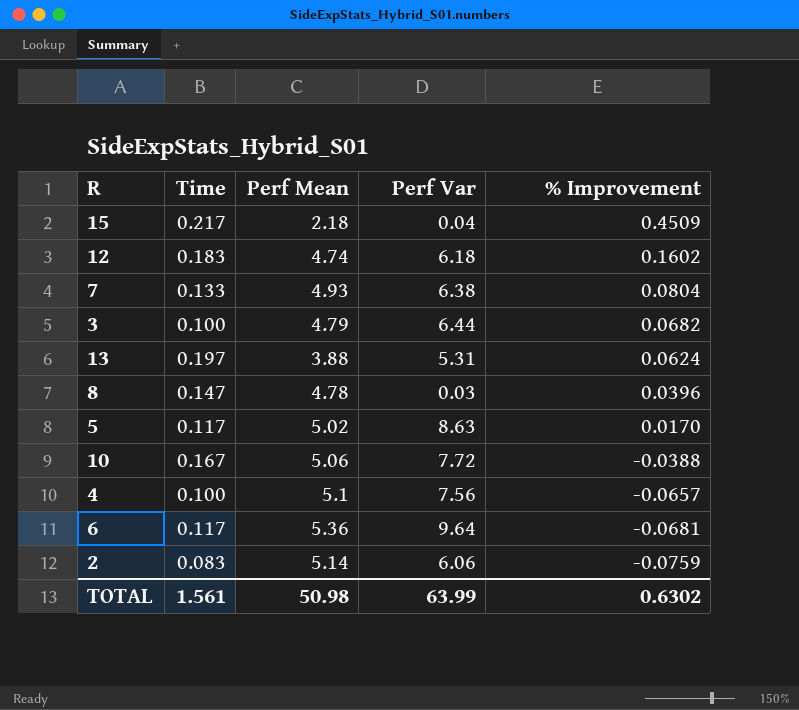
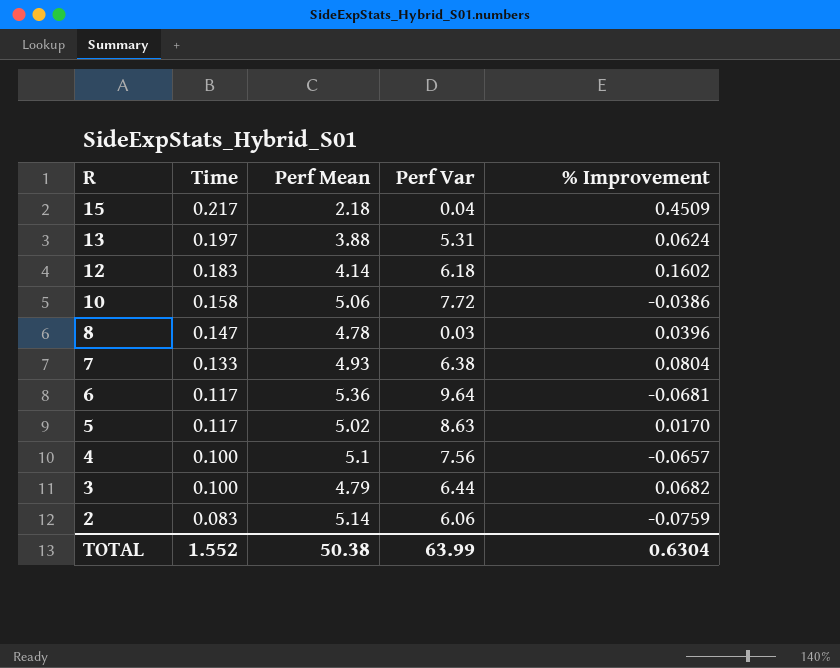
row order: % Improvement descending -> R descending
12 | Perf Mean: 4.74 -> 4.14
10 | Time: 0.167 -> 0.158
10 | % Improvement: -0.0388 -> -0.0386
TOTAL | Time: 1.561 -> 1.552
TOTAL | Perf Mean: 50.98 -> 50.38
TOTAL | % Improvement: 0.6302 -> 0.6304

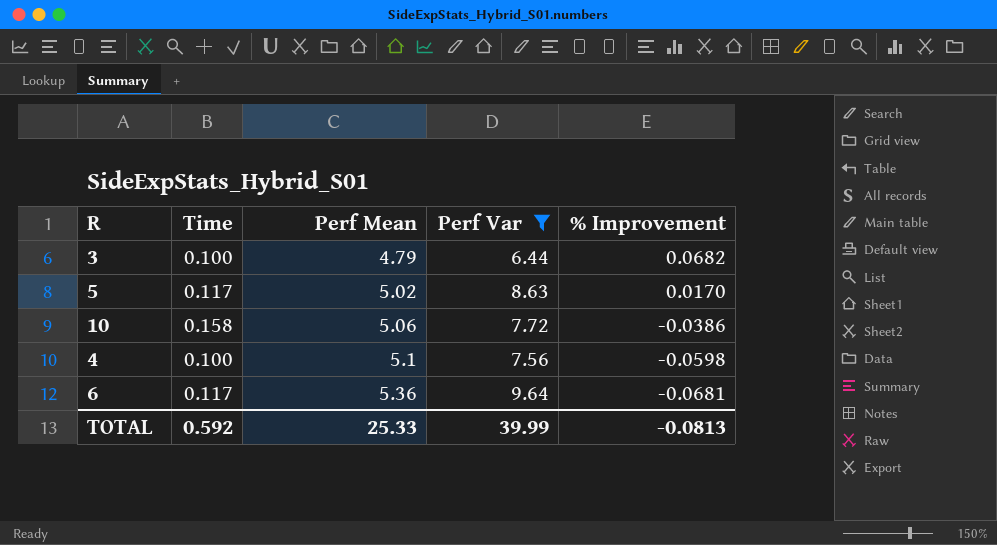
filter: none -> Perf Var >= 6.44
row order: R descending -> Perf Mean ascending
4 | % Improvement: -0.0657 -> -0.0598
TOTAL | Time: 1.552 -> 0.592
TOTAL | Perf Mean: 50.38 -> 25.33
TOTAL | Perf Var: 63.99 -> 39.99
TOTAL | % Improvement: 0.6304 -> -0.0813

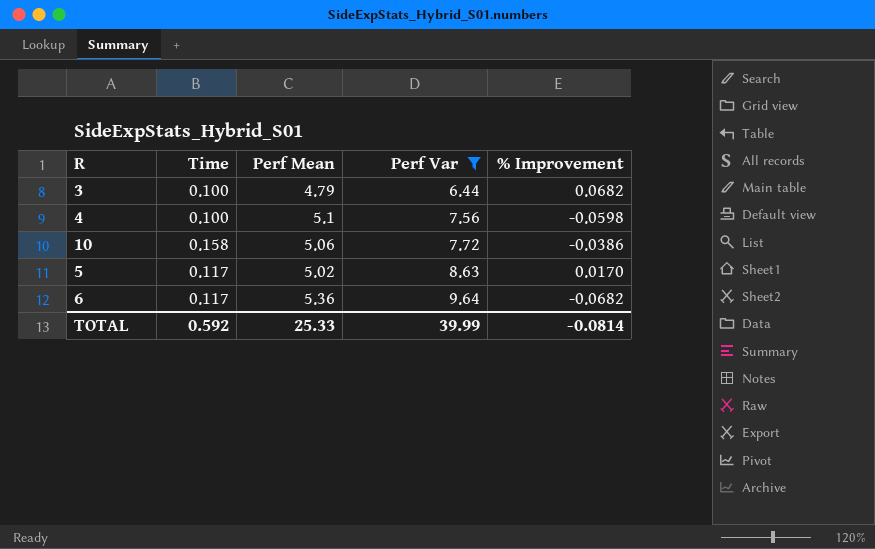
row order: Perf Mean ascending -> Perf Var ascending
6 | % Improvement: -0.0681 -> -0.0682
TOTAL | % Improvement: -0.0813 -> -0.0814

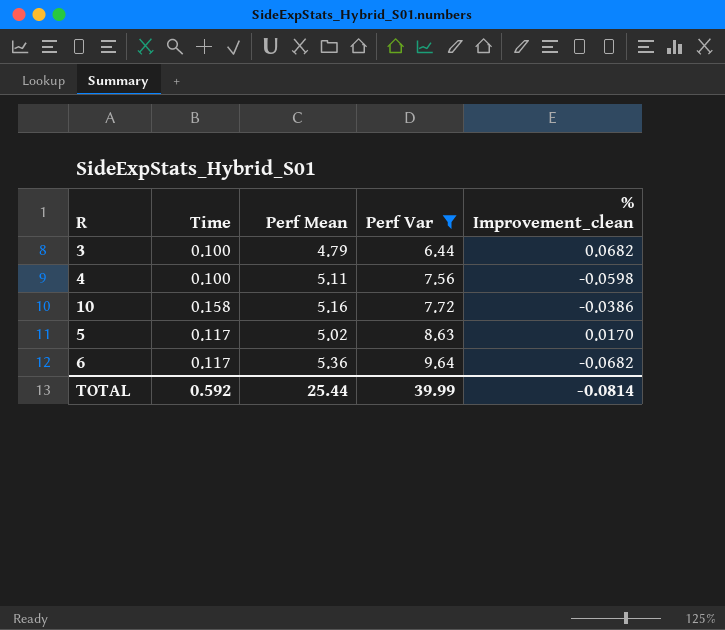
column name: % Improvement -> % Improvement_clean
4 | Perf Mean: 5.1 -> 5.11
10 | Perf Mean: 5.06 -> 5.16
TOTAL | Perf Mean: 25.33 -> 25.44

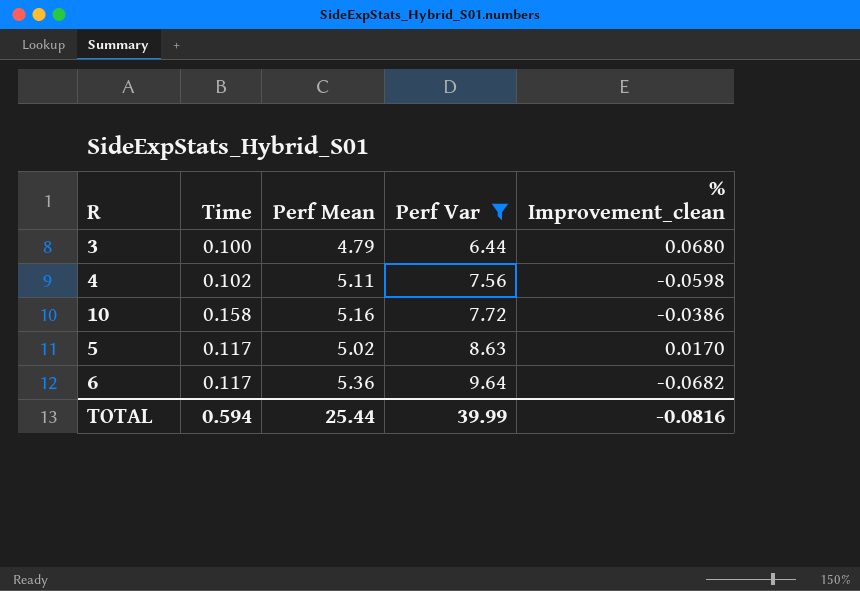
3 | % Improvement_clean: 0.0682 -> 0.0680
4 | Time: 0.100 -> 0.102
TOTAL | Time: 0.592 -> 0.594
TOTAL | % Improvement_clean: -0.0814 -> -0.0816

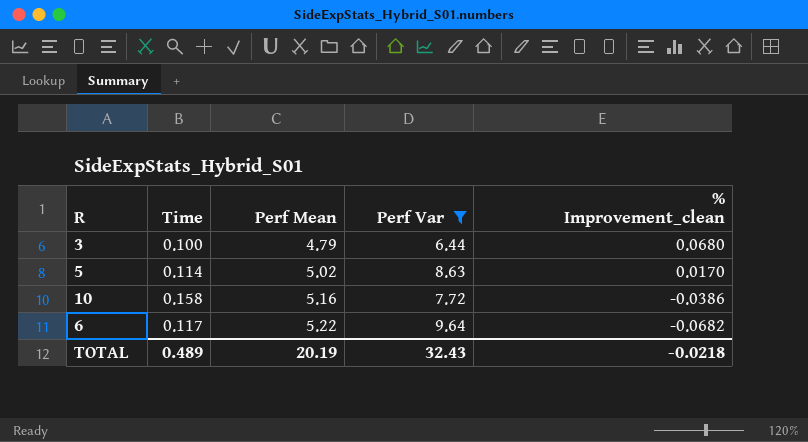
row order: Perf Var ascending -> Perf Mean ascending
row 4: 0.102 | 5.11 | 7.56 | -0.0598 -> none
5 | Time: 0.117 -> 0.114
6 | Perf Mean: 5.36 -> 5.22
TOTAL | Time: 0.594 -> 0.489
TOTAL | Perf Mean: 25.44 -> 20.19
TOTAL | Perf Var: 39.99 -> 32.43
TOTAL | % Improvement_clean: -0.0816 -> -0.0218

